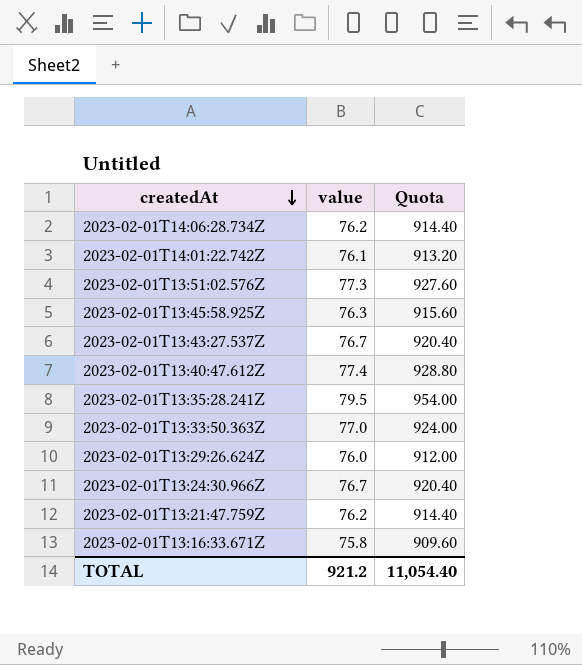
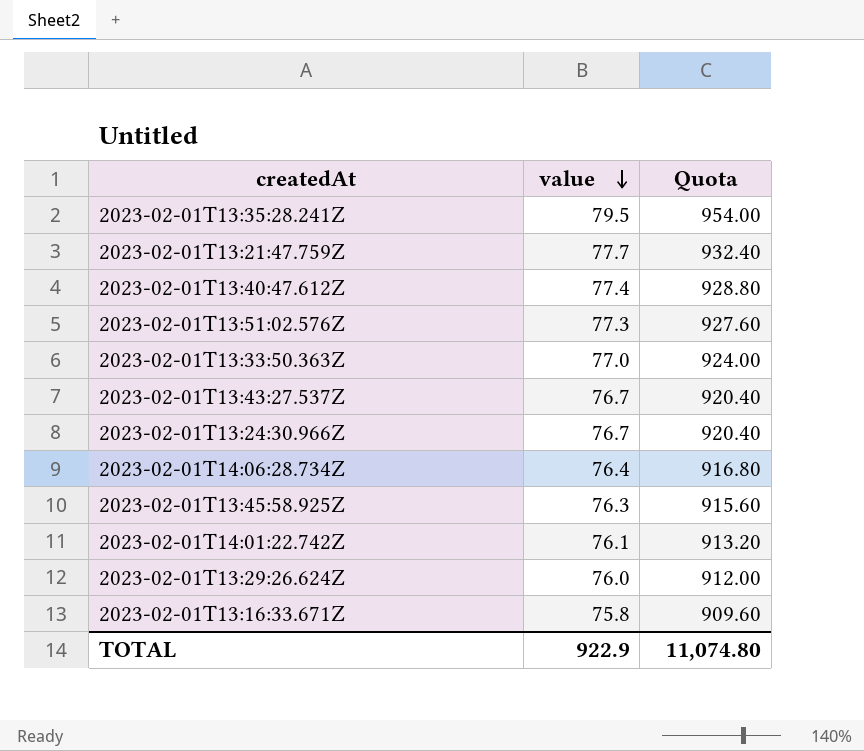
row order: createdAt descending -> value descending
2023-02-01T13:21:47.759Z | value: 76.2 -> 77.7
2023-02-01T13:21:47.759Z | Quota: 914.40 -> 932.40
2023-02-01T14:06:28.734Z | value: 76.2 -> 76.4
2023-02-01T14:06:28.734Z | Quota: 914.40 -> 916.80
TOTAL | value: 921.2 -> 922.9
TOTAL | Quota: 11,054.40 -> 11,074.80

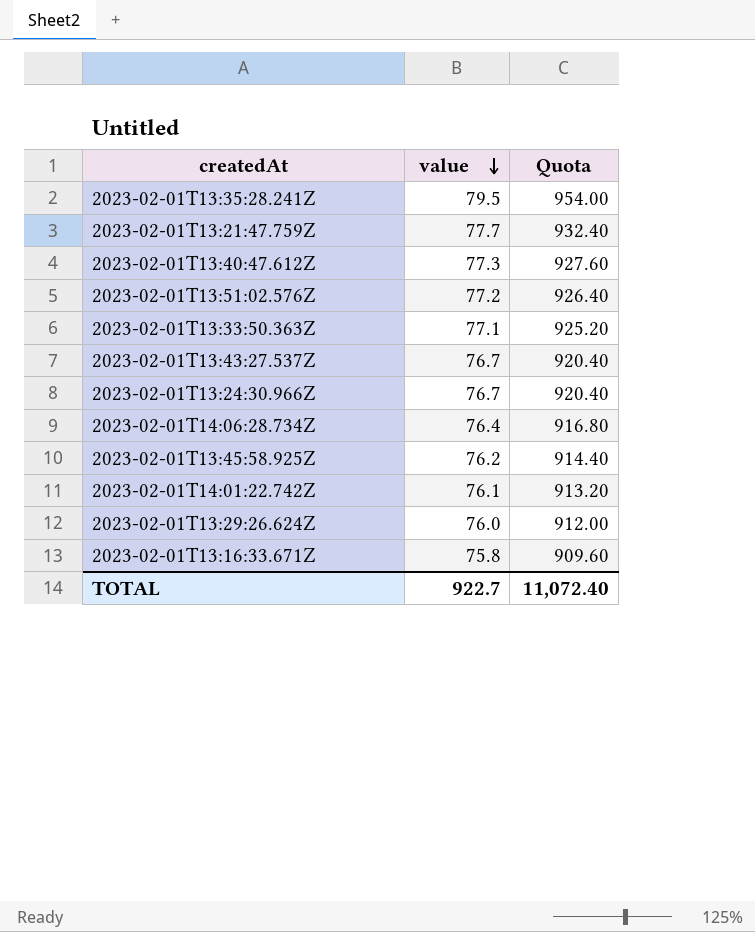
2023-02-01T13:40:47.612Z | value: 77.4 -> 77.3
2023-02-01T13:40:47.612Z | Quota: 928.80 -> 927.60
2023-02-01T13:51:02.576Z | value: 77.3 -> 77.2
2023-02-01T13:51:02.576Z | Quota: 927.60 -> 926.40
2023-02-01T13:33:50.363Z | value: 77.0 -> 77.1
2023-02-01T13:33:50.363Z | Quota: 924.00 -> 925.20
2023-02-01T13:45:58.925Z | value: 76.3 -> 76.2
2023-02-01T13:45:58.925Z | Quota: 915.60 -> 914.40
TOTAL | value: 922.9 -> 922.7
TOTAL | Quota: 11,074.80 -> 11,072.40

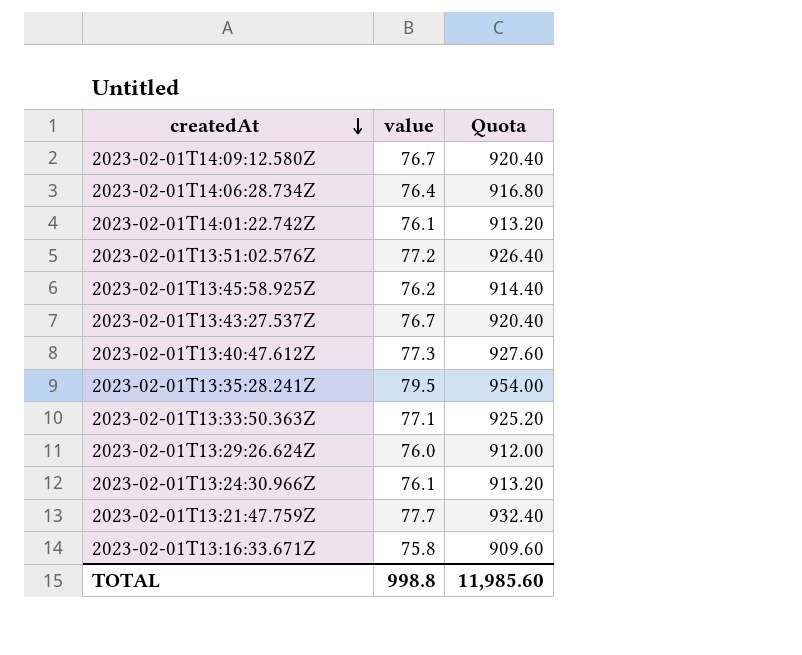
row order: value descending -> createdAt descending
row 2023-02-01T14:09:12.580Z: none -> 76.7 | 920.40
2023-02-01T13:24:30.966Z | value: 76.7 -> 76.1
2023-02-01T13:24:30.966Z | Quota: 920.40 -> 913.20
TOTAL | value: 922.7 -> 998.8
TOTAL | Quota: 11,072.40 -> 11,985.60

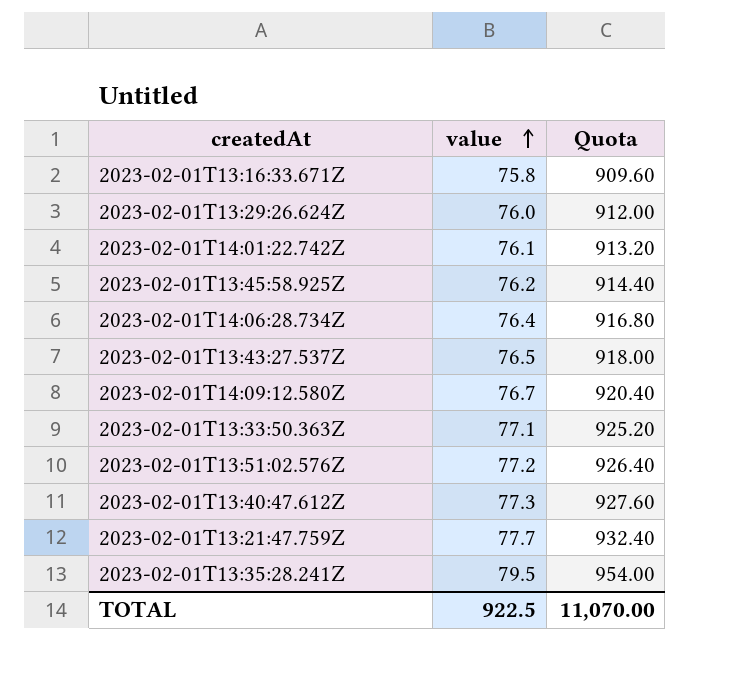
row order: createdAt descending -> value ascending
row 2023-02-01T13:24:30.966Z: 76.1 | 913.20 -> none
2023-02-01T13:43:27.537Z | value: 76.7 -> 76.5
2023-02-01T13:43:27.537Z | Quota: 920.40 -> 918.00
TOTAL | value: 998.8 -> 922.5
TOTAL | Quota: 11,985.60 -> 11,070.00

